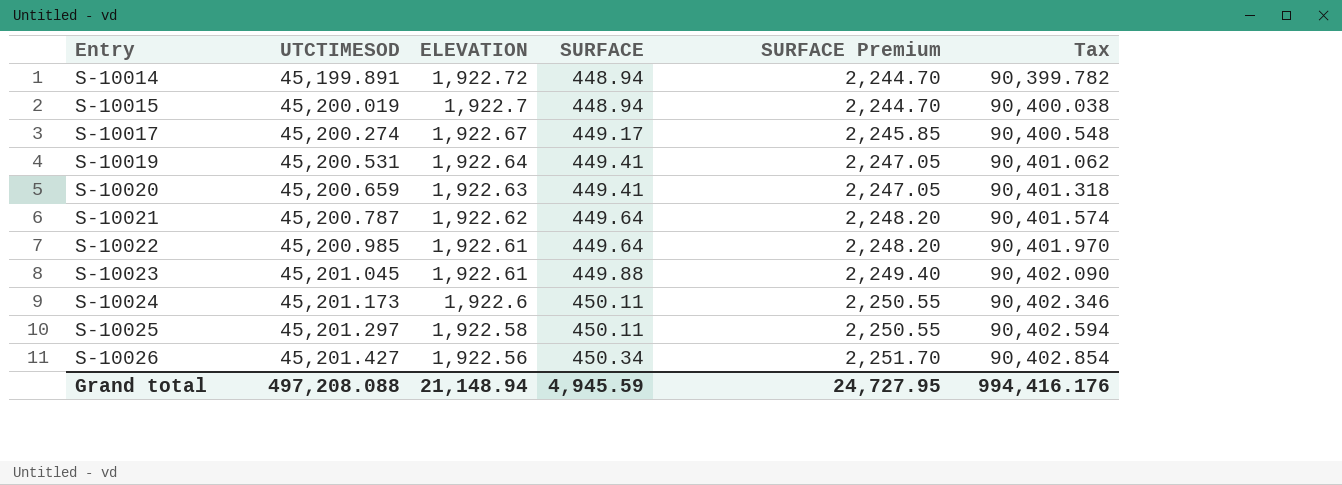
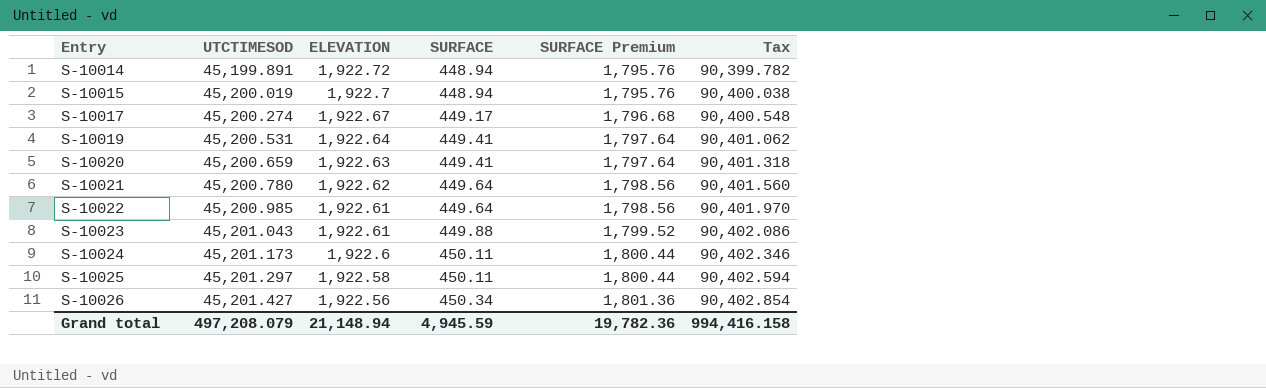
column SURFACE Premium | formula: [SURFACE] * 5 -> [SURFACE] * 4
S-10021 | UTCTIMESOD: 45,200.787 -> 45,200.780
S-10021 | Tax: 90,401.574 -> 90,401.560
S-10023 | UTCTIMESOD: 45,201.045 -> 45,201.043
S-10023 | Tax: 90,402.090 -> 90,402.086
Grand total | UTCTIMESOD: 497,208.088 -> 497,208.079
Grand total | SURFACE Premium: 24,727.95 -> 19,782.36
Grand total | Tax: 994,416.176 -> 994,416.158

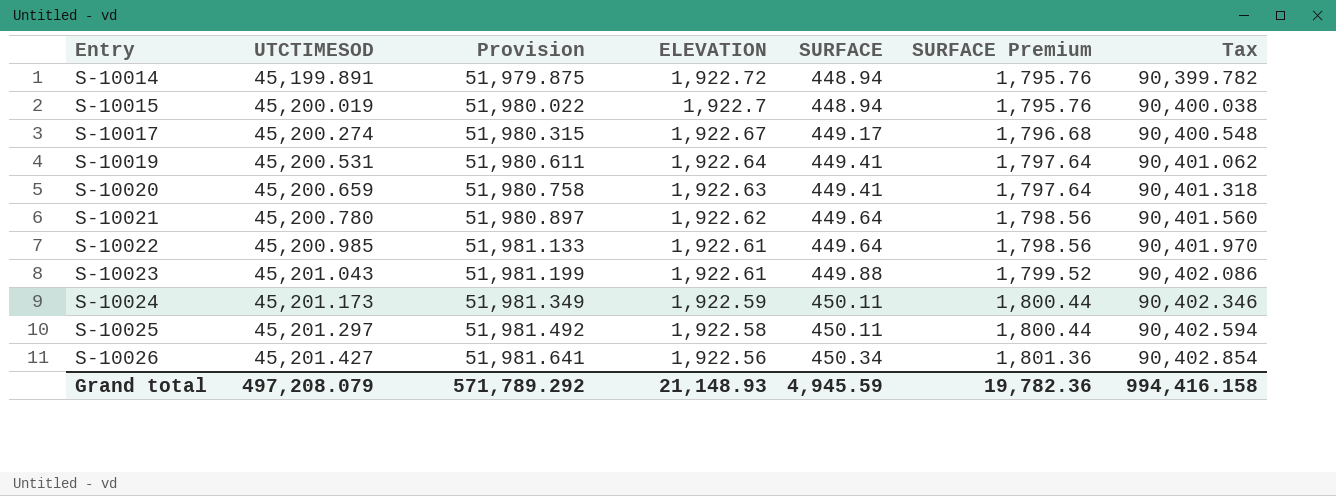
column Provision | formula: none -> [UTCTIMESOD] * 1.15
S-10024 | ELEVATION: 1,922.6 -> 1,922.59
Grand total | ELEVATION: 21,148.94 -> 21,148.93

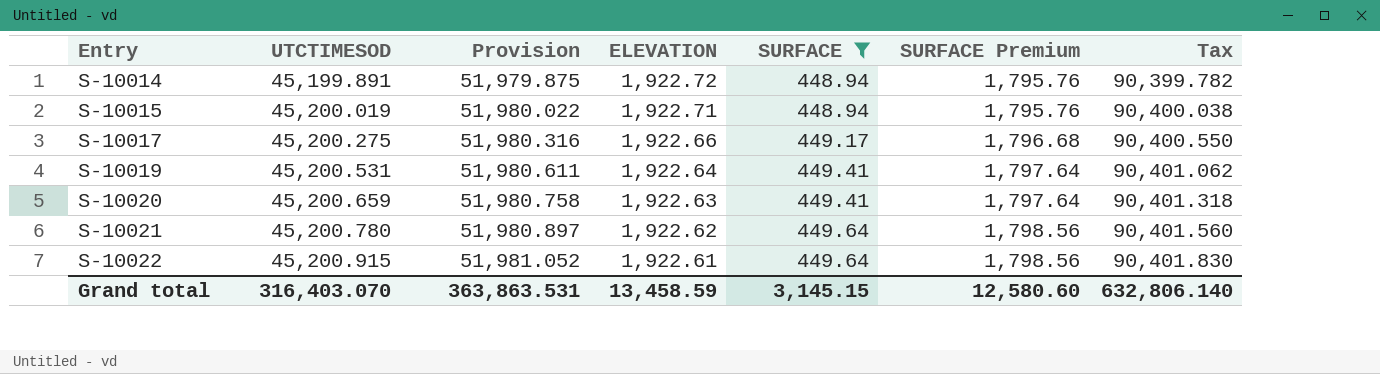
filter: none -> SURFACE <= 449.64
S-10015 | ELEVATION: 1,922.7 -> 1,922.71
S-10017 | UTCTIMESOD: 45,200.274 -> 45,200.275
S-10017 | Provision: 51,980.315 -> 51,980.316
S-10017 | ELEVATION: 1,922.67 -> 1,922.66
S-10017 | Tax: 90,400.548 -> 90,400.550
S-10022 | UTCTIMESOD: 45,200.985 -> 45,200.915
S-10022 | Provision: 51,981.133 -> 51,981.052
S-10022 | Tax: 90,401.970 -> 90,401.830
Grand total | UTCTIMESOD: 497,208.079 -> 316,403.070
Grand total | Provision: 571,789.292 -> 363,863.531
Grand total | ELEVATION: 21,148.93 -> 13,458.59
Grand total | SURFACE: 4,945.59 -> 3,145.15
Grand total | SURFACE Premium: 19,782.36 -> 12,580.60
Grand total | Tax: 994,416.158 -> 632,806.140

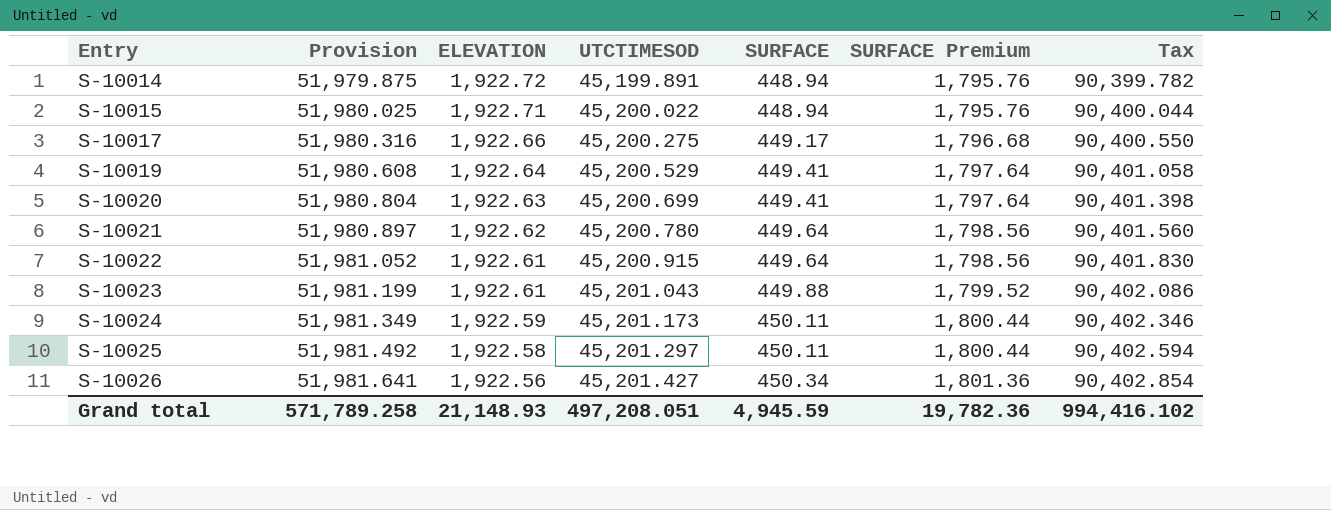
filter: SURFACE <= 449.64 -> none
column UTCTIMESOD | position: 2 -> 4
S-10015 | Provision: 51,980.022 -> 51,980.025
S-10015 | UTCTIMESOD: 45,200.019 -> 45,200.022
S-10015 | Tax: 90,400.038 -> 90,400.044
S-10019 | Provision: 51,980.611 -> 51,980.608
S-10019 | UTCTIMESOD: 45,200.531 -> 45,200.529
S-10019 | Tax: 90,401.062 -> 90,401.058
S-10020 | Provision: 51,980.758 -> 51,980.804
S-10020 | UTCTIMESOD: 45,200.659 -> 45,200.699
S-10020 | Tax: 90,401.318 -> 90,401.398
Grand total | Provision: 363,863.531 -> 571,789.258
Grand total | ELEVATION: 13,458.59 -> 21,148.93
Grand total | UTCTIMESOD: 316,403.070 -> 497,208.051
Grand total | SURFACE: 3,145.15 -> 4,945.59
Grand total | SURFACE Premium: 12,580.60 -> 19,782.36
Grand total | Tax: 632,806.140 -> 994,416.102

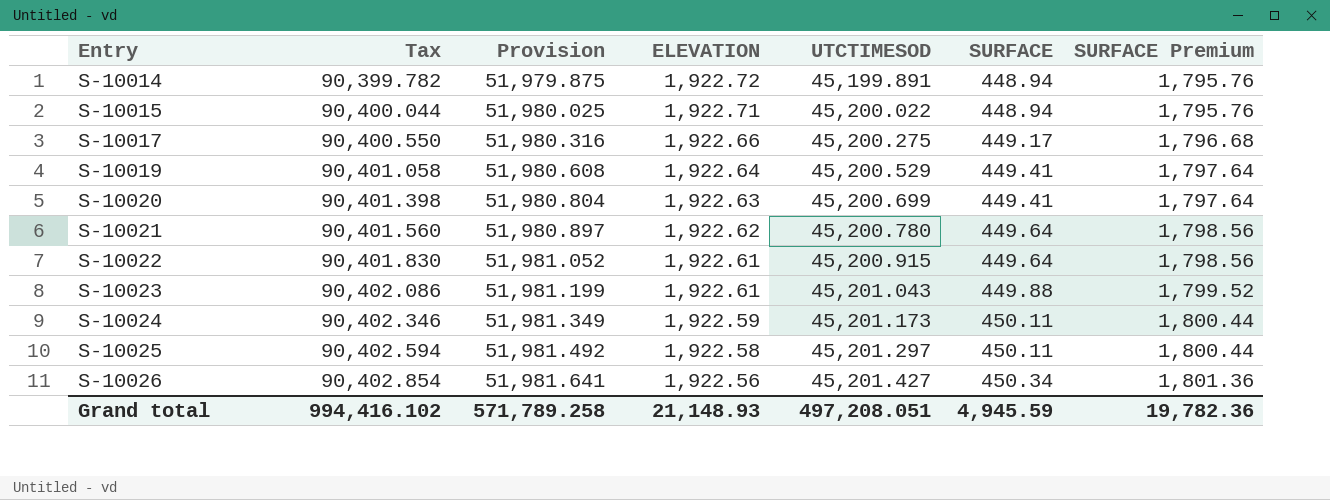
column Tax | position: 7 -> 2

